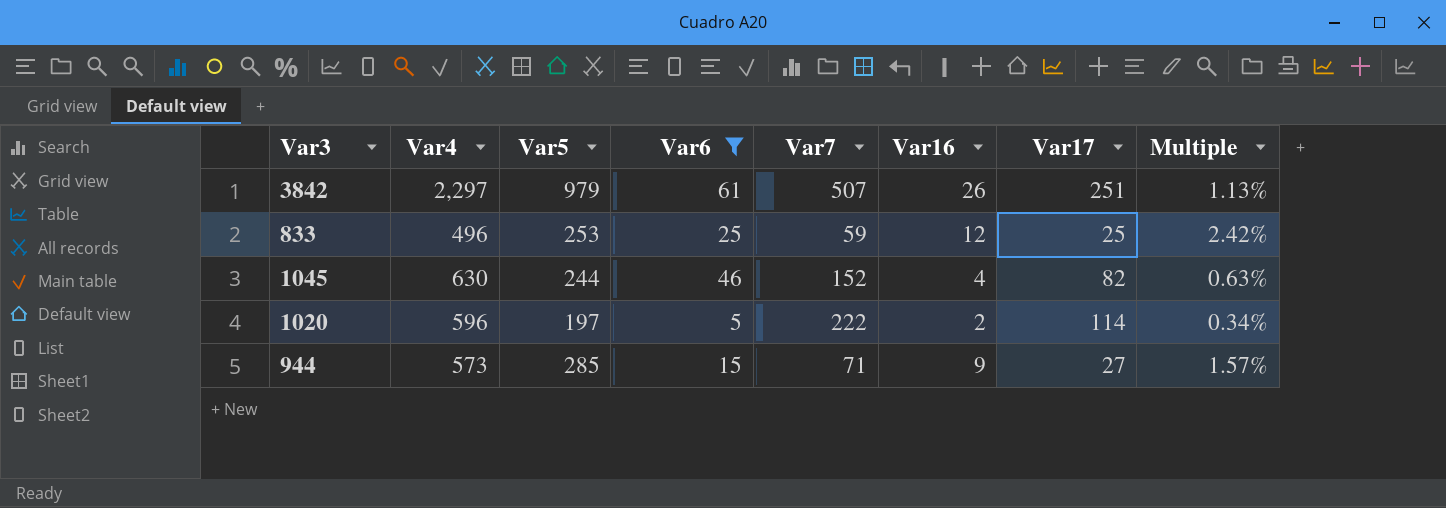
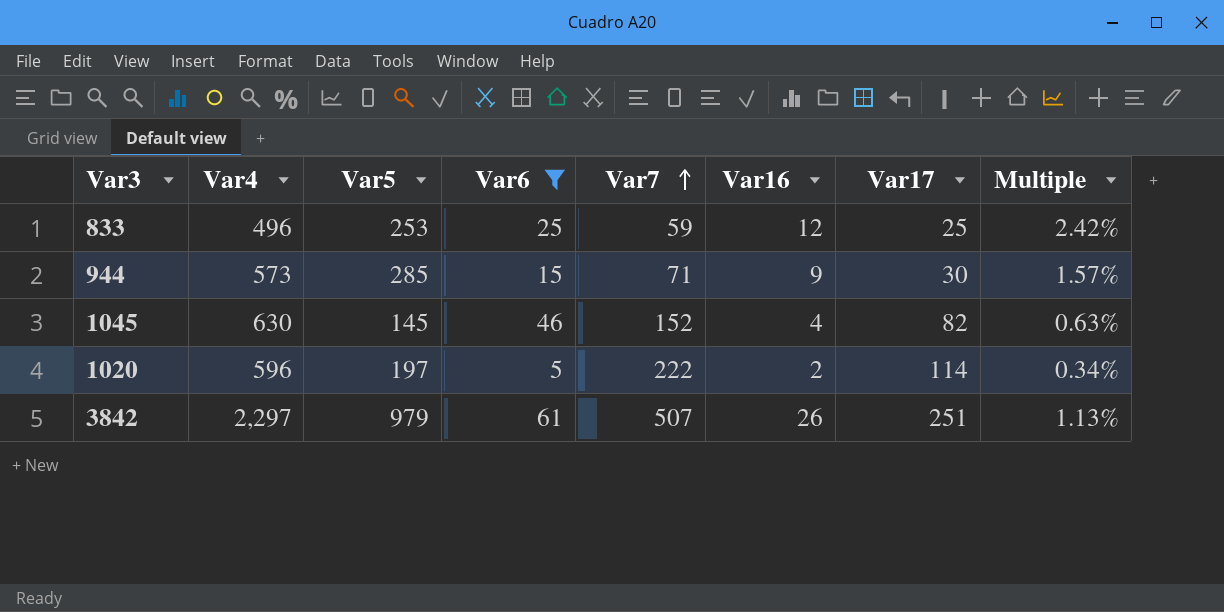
row order: none -> Var7 ascending
944 | Var17: 27 -> 30
1045 | Var5: 244 -> 145

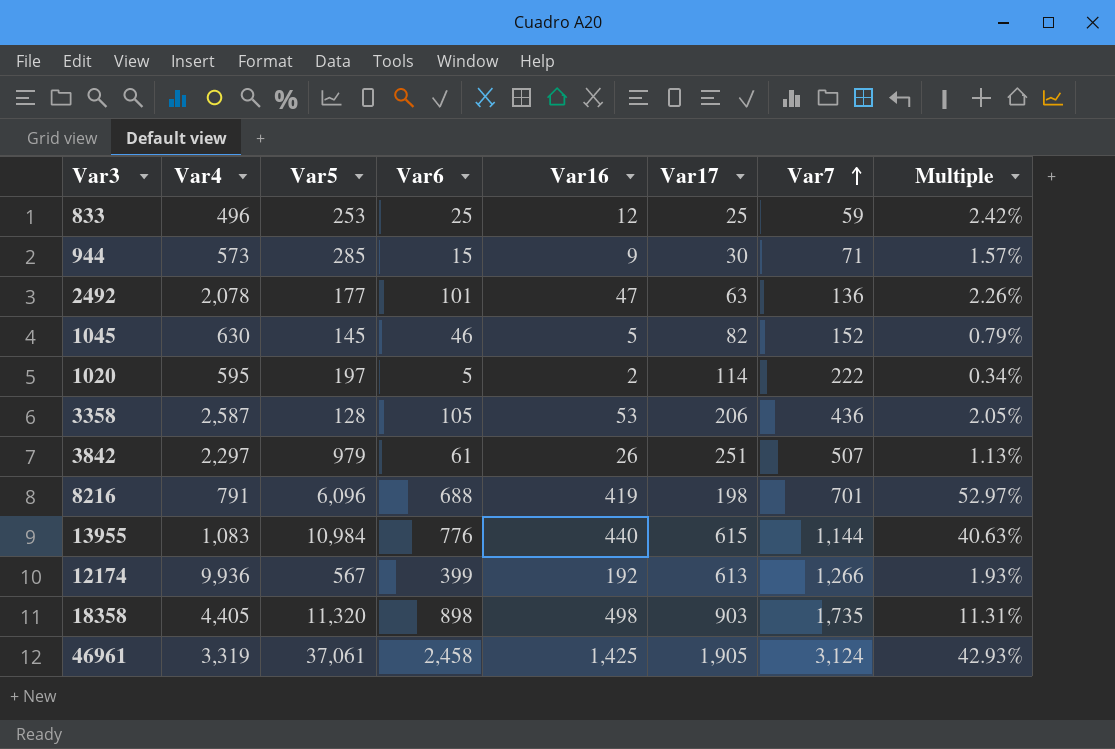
filter: Var6 <= 61 -> none
column Var7 | position: 5 -> 7
1045 | Var16: 4 -> 5
1045 | Multiple: 0.63% -> 0.79%
1020 | Var4: 596 -> 595

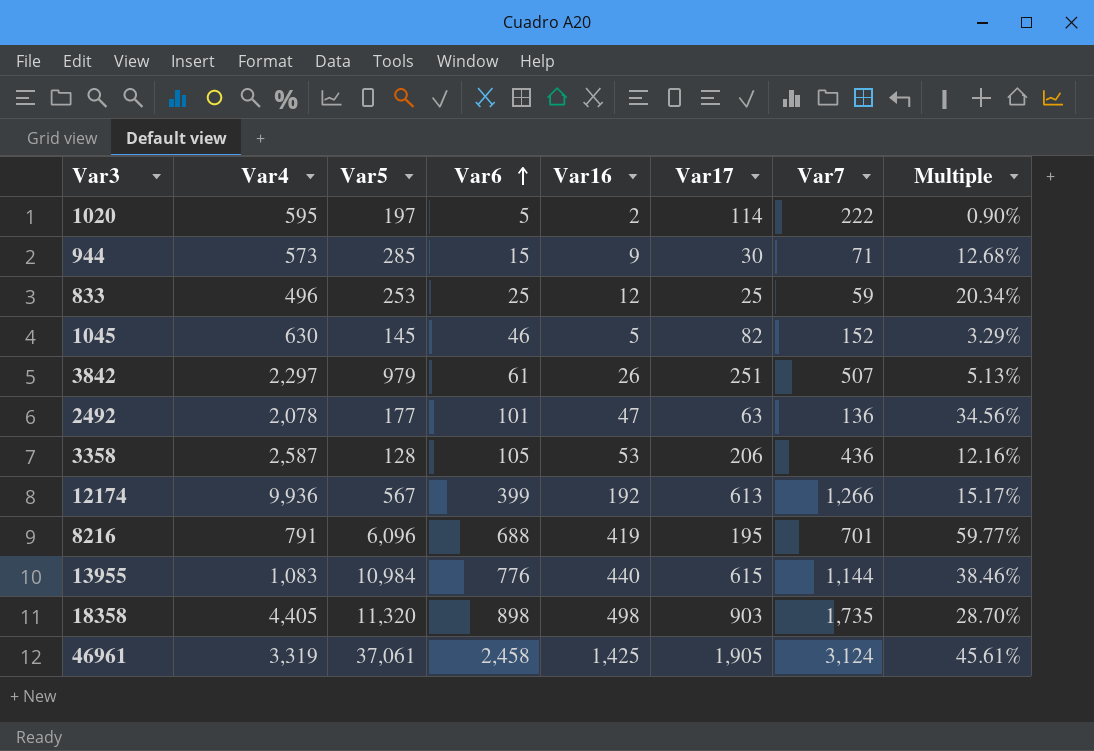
row order: Var7 ascending -> Var6 ascending
column Multiple | formula: [Var16] / [Var4] -> [Var16] / [Var7]
8216 | Var17: 198 -> 195

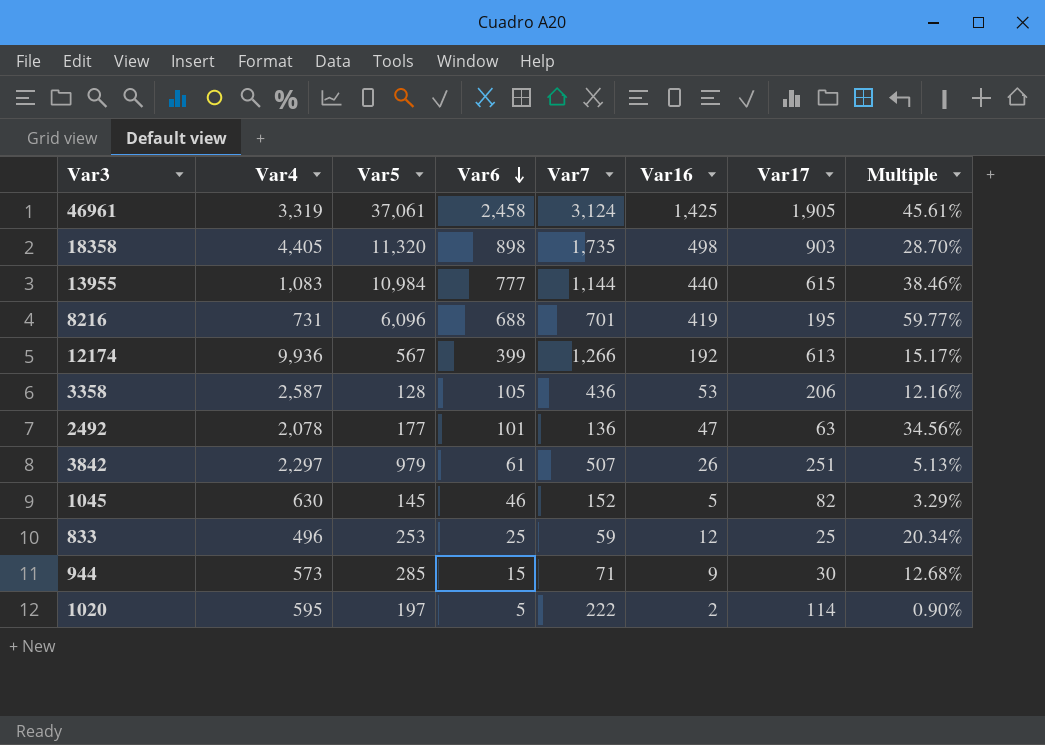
row order: Var6 ascending -> Var6 descending
column Var7 | position: 7 -> 5
13955 | Var6: 776 -> 777
8216 | Var4: 791 -> 731

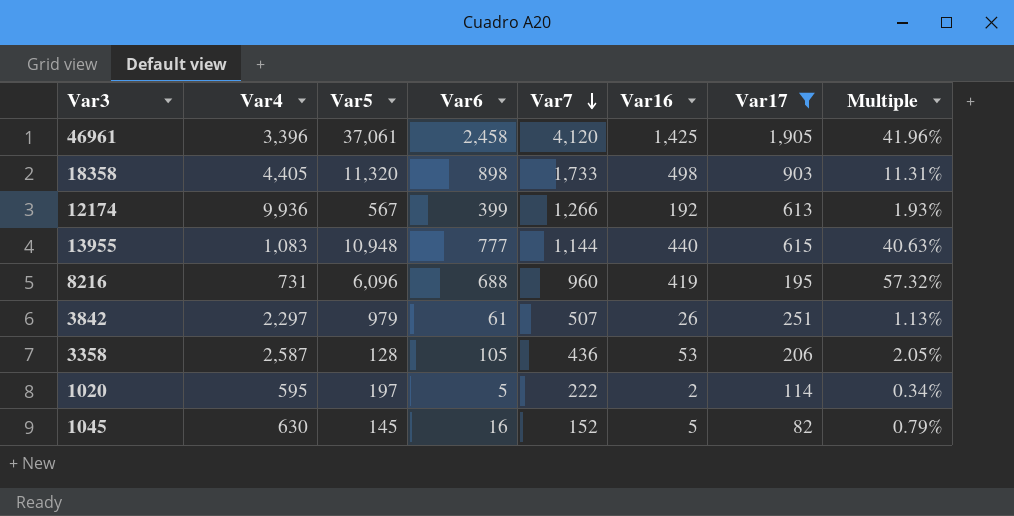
filter: none -> Var17 >= 82
row order: Var6 descending -> Var7 descending
column Multiple | formula: [Var16] / [Var7] -> [Var16] / [Var4]
46961 | Var4: 3,319 -> 3,396
46961 | Var7: 3,124 -> 4,120
18358 | Var7: 1,735 -> 1,733
13955 | Var5: 10,984 -> 10,948
8216 | Var7: 701 -> 960
1045 | Var6: 46 -> 16

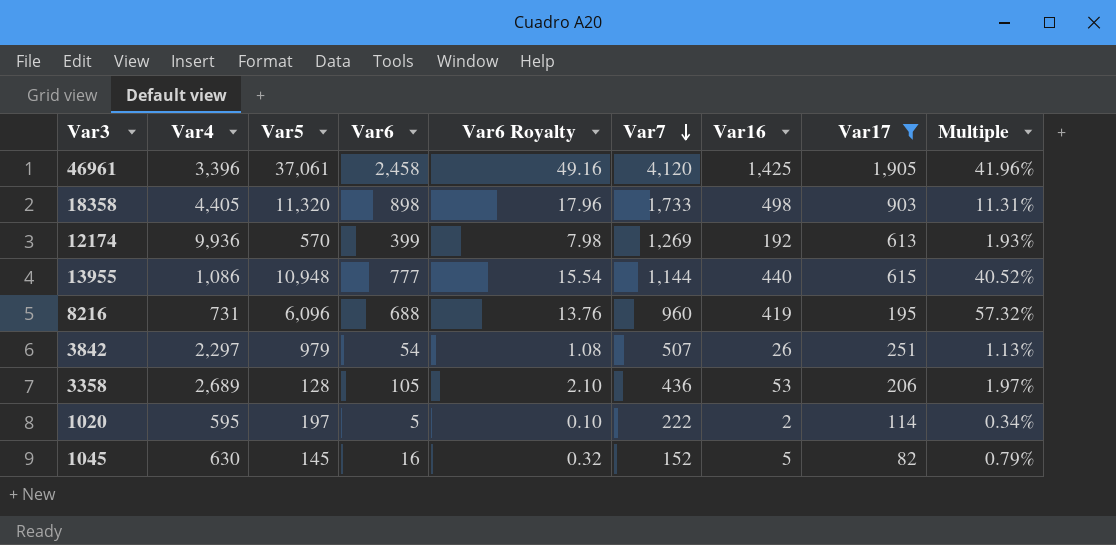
column Var6 Royalty | formula: none -> [Var6] * 0.02
12174 | Var5: 567 -> 570
12174 | Var7: 1,266 -> 1,269
13955 | Var4: 1,083 -> 1,086
13955 | Multiple: 40.63% -> 40.52%
3842 | Var6: 61 -> 54
3358 | Var4: 2,587 -> 2,689
3358 | Multiple: 2.05% -> 1.97%

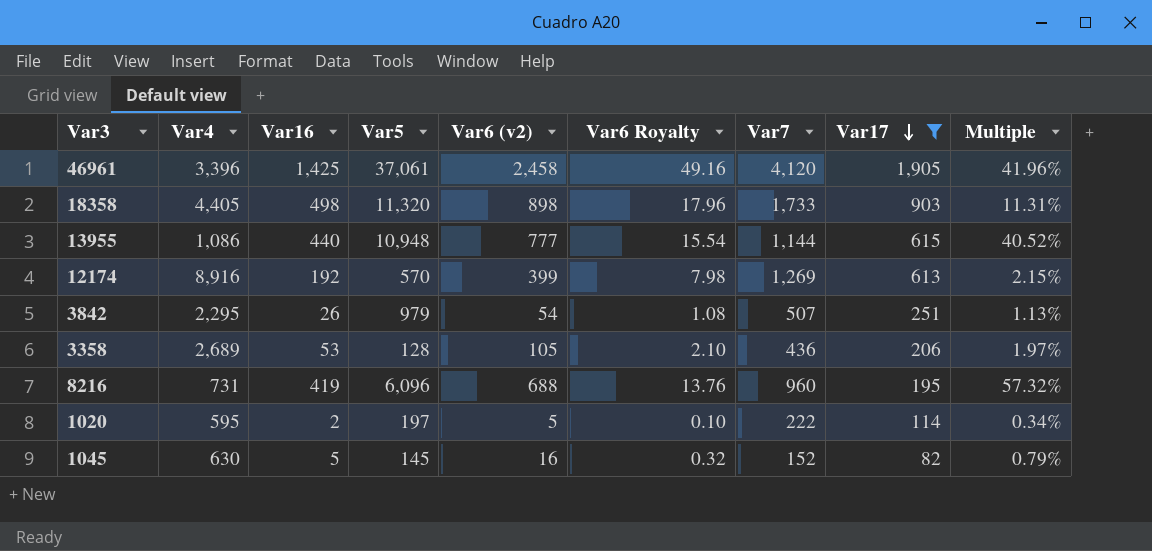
row order: Var7 descending -> Var17 descending
column Var16 | position: 7 -> 3
column name: Var6 -> Var6 (v2)
12174 | Var4: 9,936 -> 8,916
12174 | Multiple: 1.93% -> 2.15%
3842 | Var4: 2,297 -> 2,295

